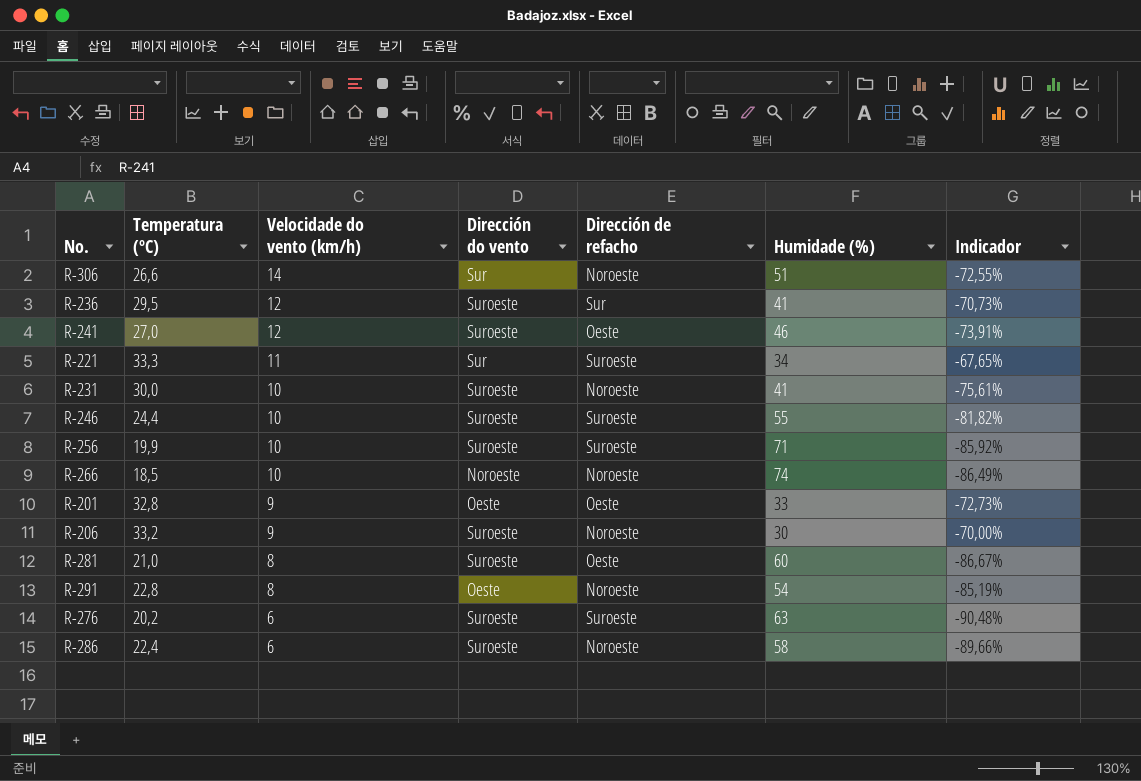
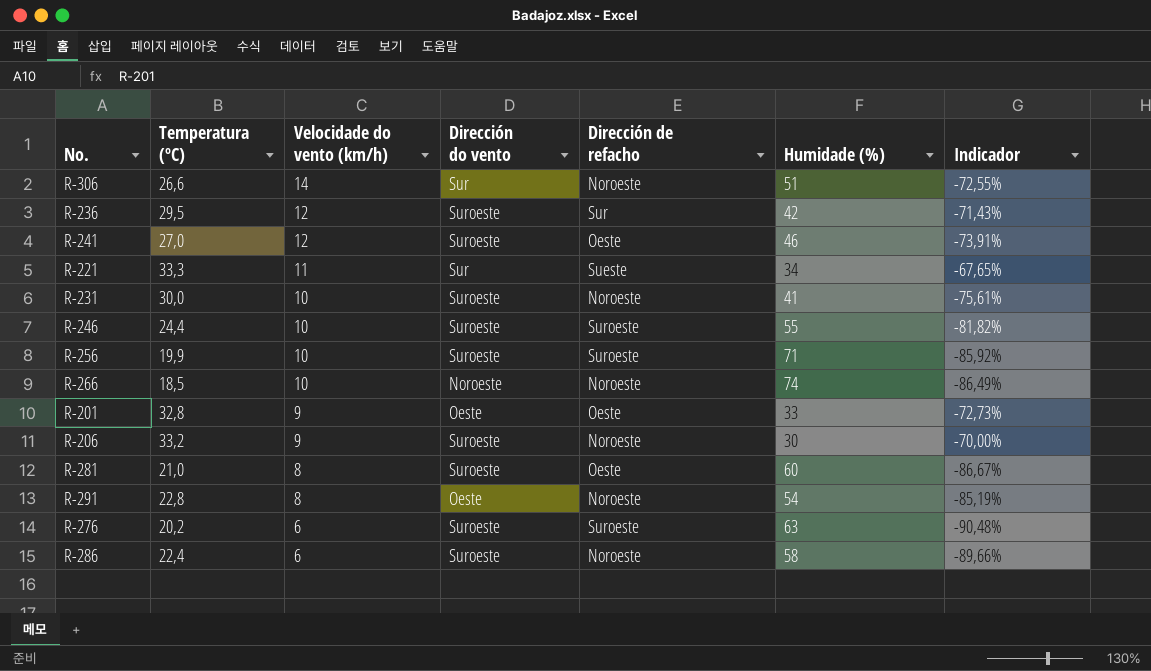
R-236 | Humidade (%): 41 -> 42
R-236 | Indicador: -70,73% -> -71,43%
R-221 | Dirección de refacho: Suroeste -> Sueste

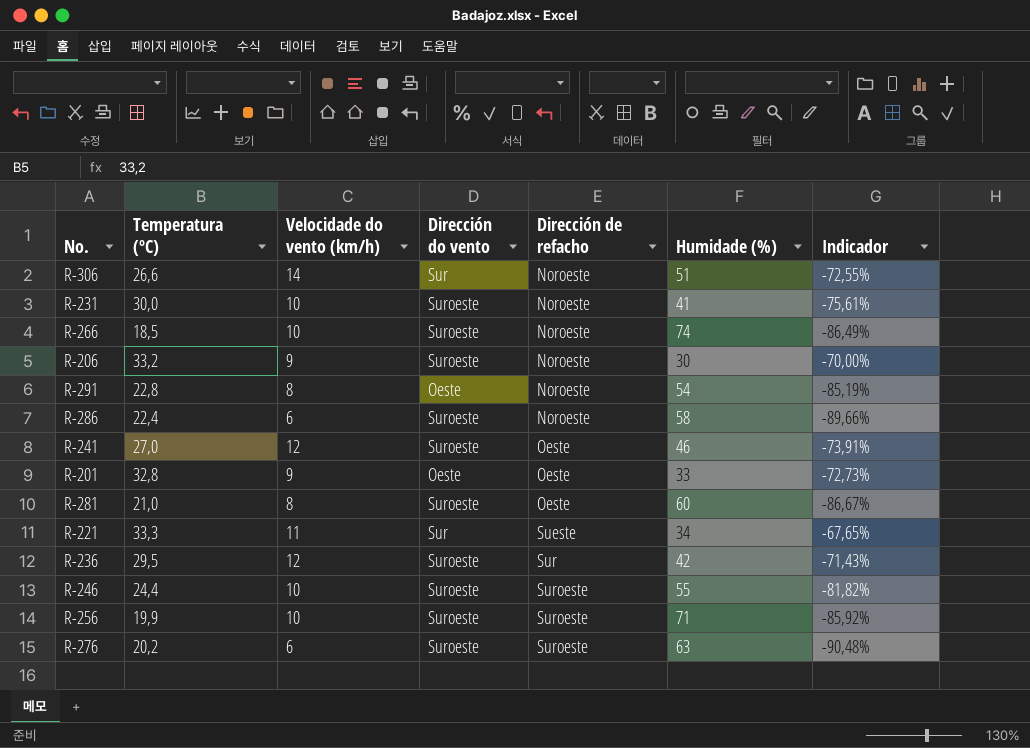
row order: Velocidade do vento (km/h) descending -> Dirección de refacho ascending
R-266 | Dirección do vento: Noroeste -> Suroeste

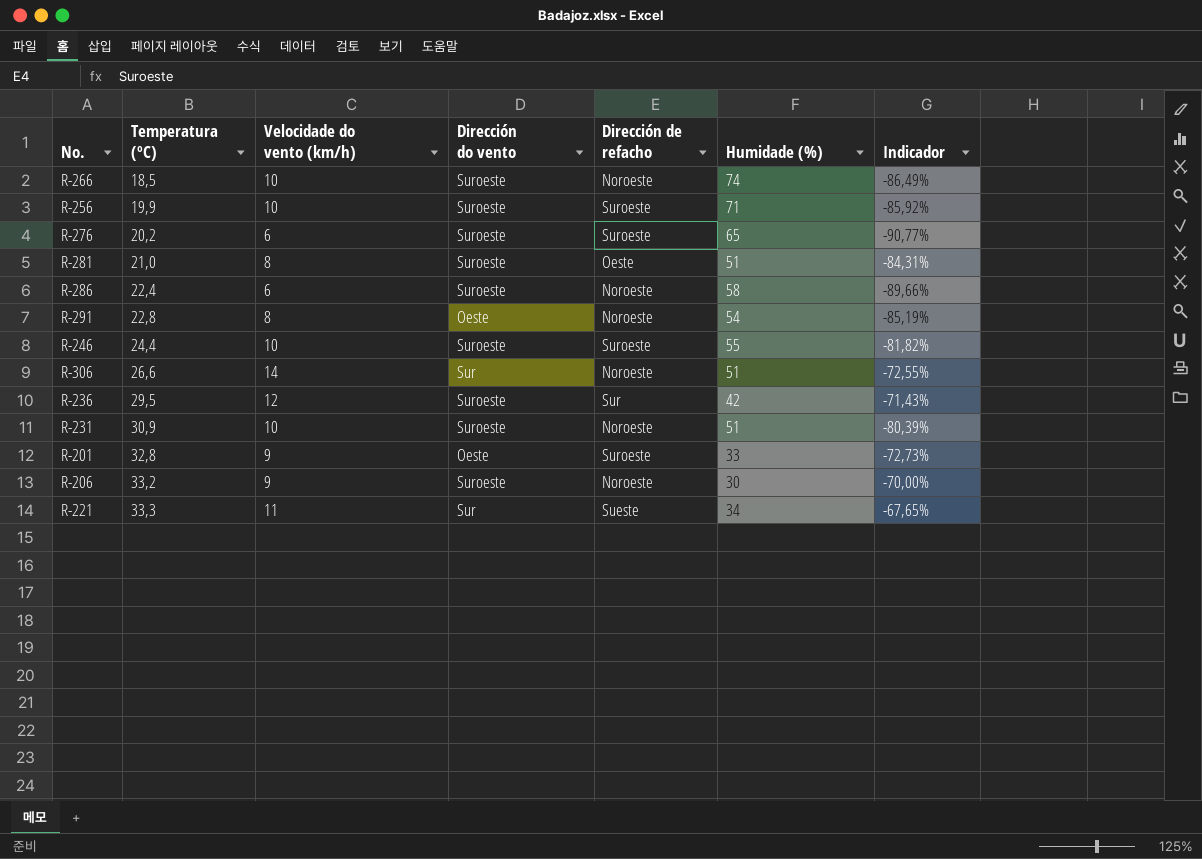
row order: Dirección de refacho ascending -> Temperatura (ºC) ascending
row R-241: 27,0 | 12 | Suroeste | Oeste | 46 | -73,91% -> none
R-276 | Humidade (%): 63 -> 65
R-276 | Indicador: -90,48% -> -90,77%
R-281 | Humidade (%): 60 -> 51
R-281 | Indicador: -86,67% -> -84,31%
R-231 | Temperatura (ºC): 30,0 -> 30,9
R-231 | Humidade (%): 41 -> 51
R-231 | Indicador: -75,61% -> -80,39%
R-201 | Dirección de refacho: Oeste -> Suroeste

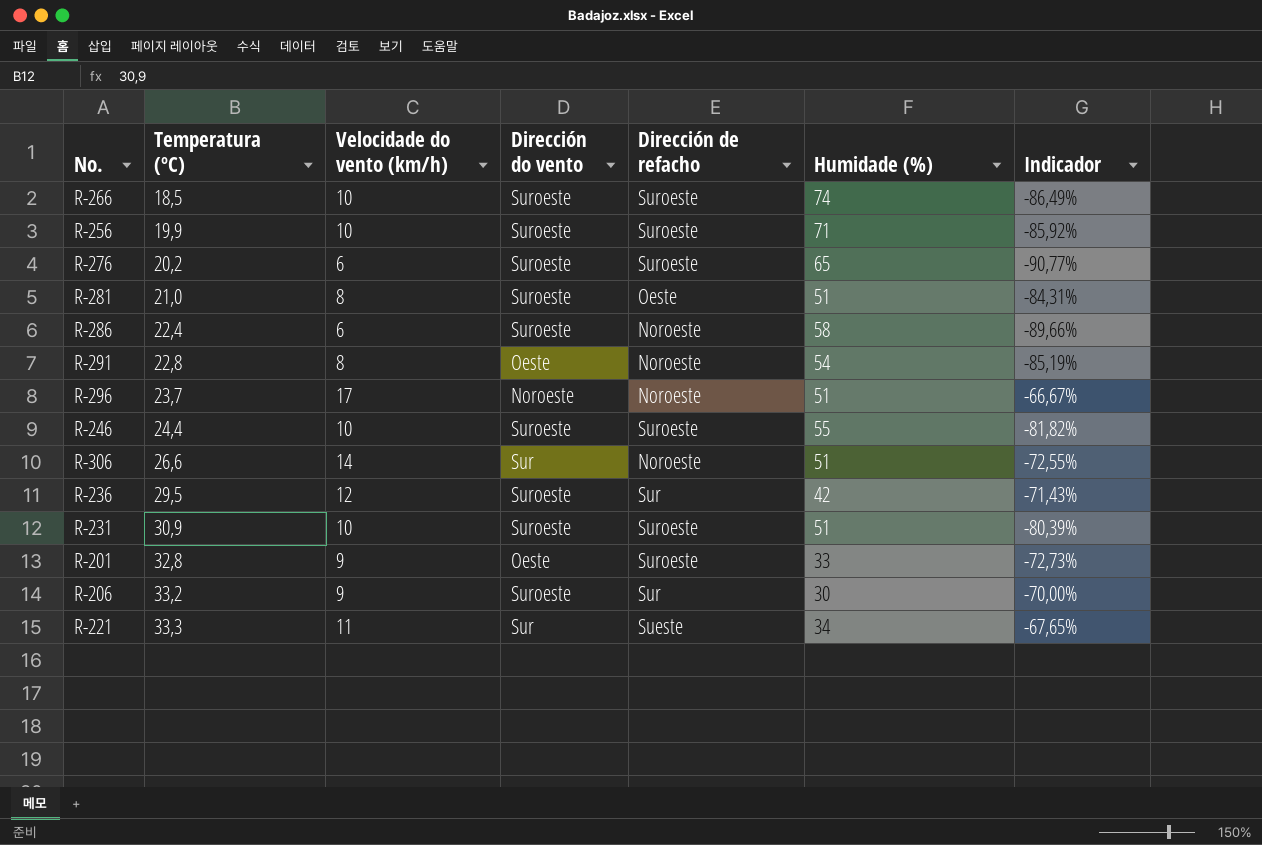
R-266 | Dirección de refacho: Noroeste -> Suroeste
row R-296: none -> 23,7 | 17 | Noroeste | Noroeste | 51 | -66,67%
R-231 | Dirección de refacho: Noroeste -> Suroeste
R-206 | Dirección de refacho: Noroeste -> Sur

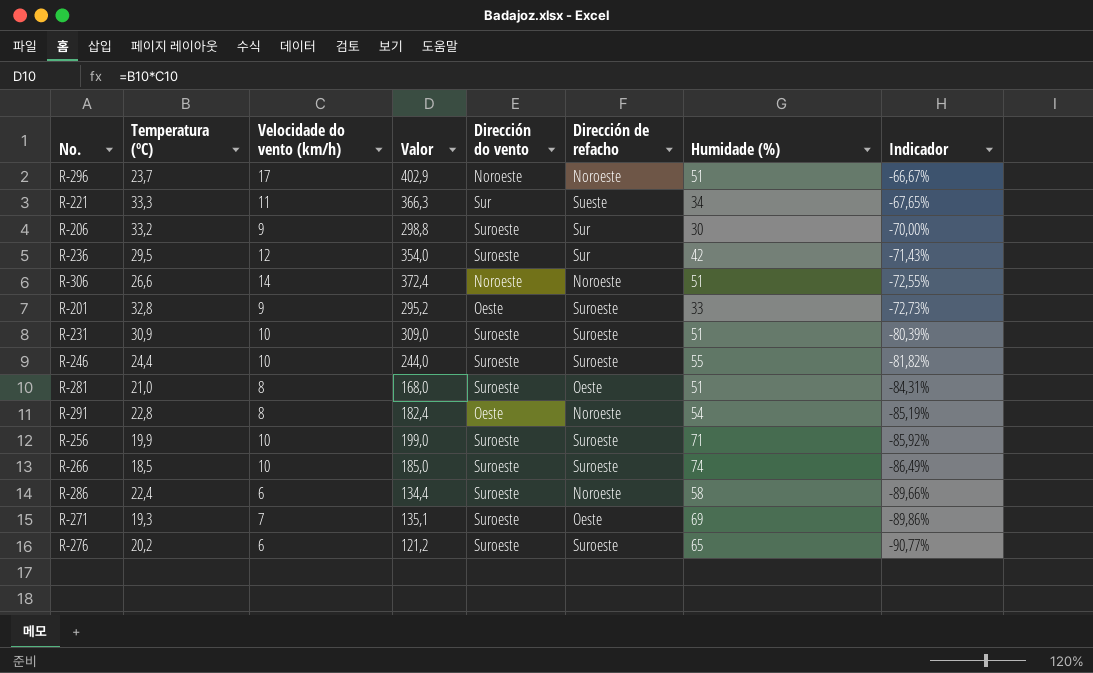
row order: Temperatura (ºC) ascending -> Indicador descending
column Valor | formula: none -> [Temperatura (ºC)] * [Velocidade do vento (km/h)]
R-306 | Dirección do vento: Sur -> Noroeste
row R-271: none -> 19,3 | 7 | 135,1 | Suroeste | Oeste | 69 | -89,86%

